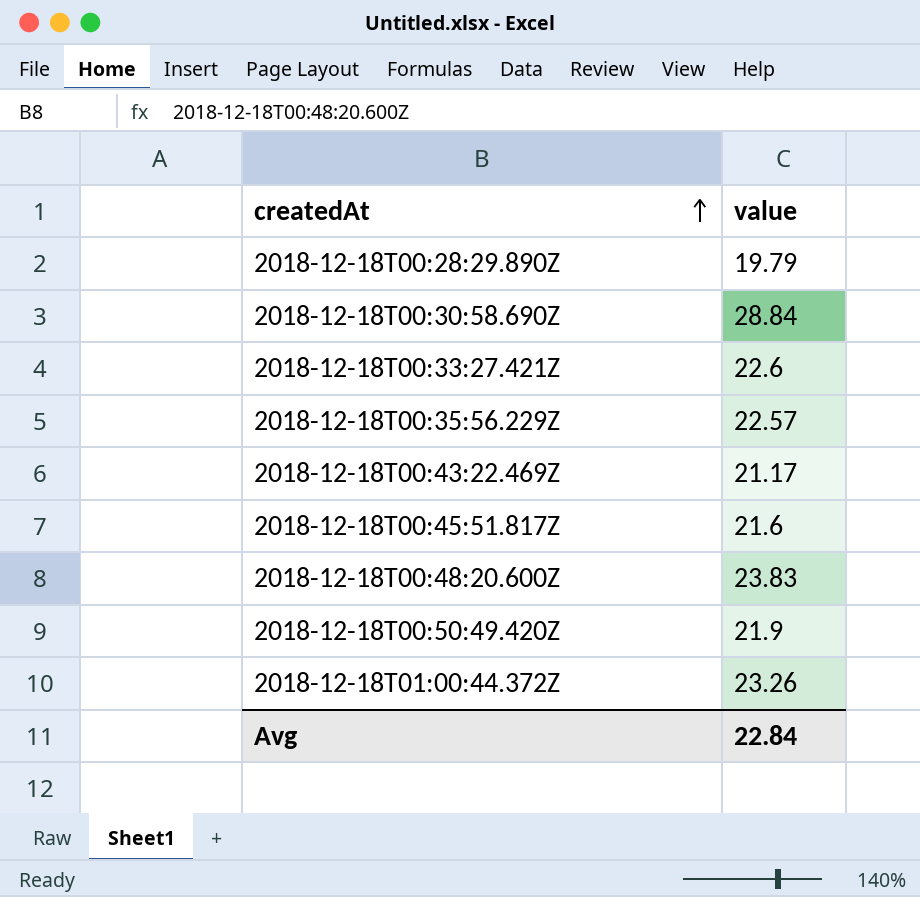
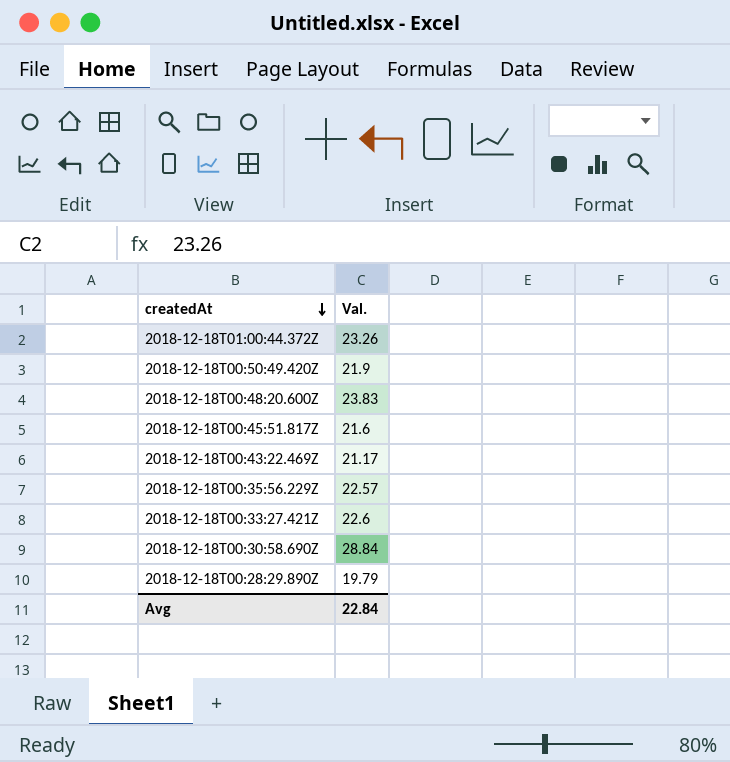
row order: createdAt ascending -> createdAt descending
column name: value -> Val.

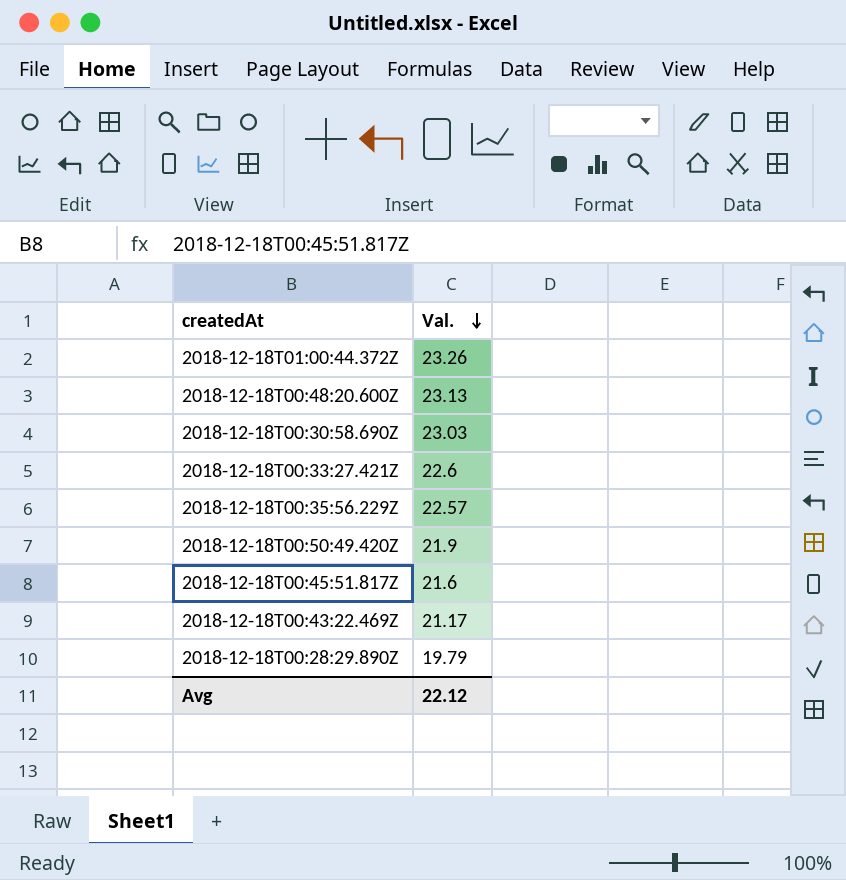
row order: createdAt descending -> Val. descending
2018-12-18T00:48:20.600Z | Val.: 23.83 -> 23.13
2018-12-18T00:30:58.690Z | Val.: 28.84 -> 23.03
Avg | Val.: 22.84 -> 22.12

